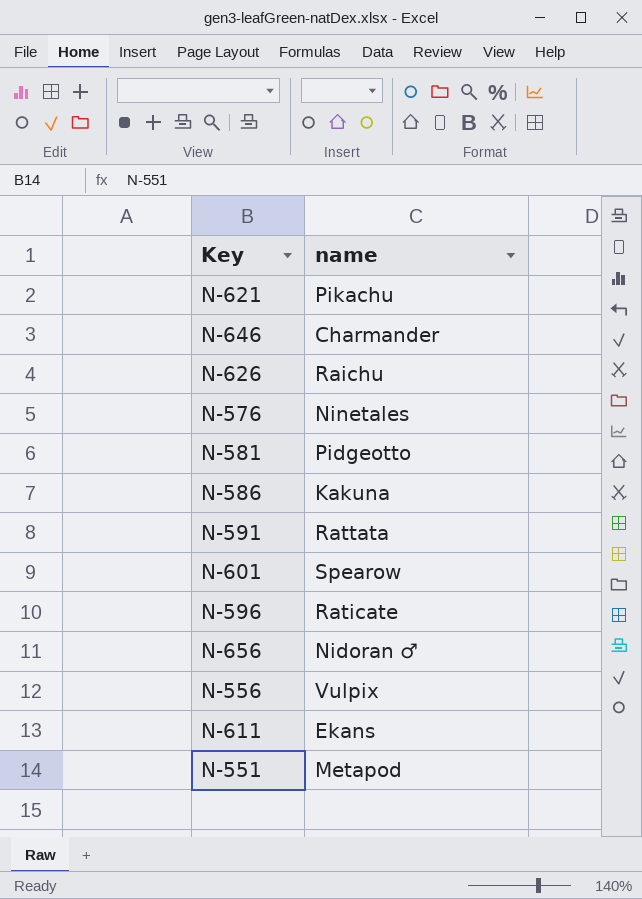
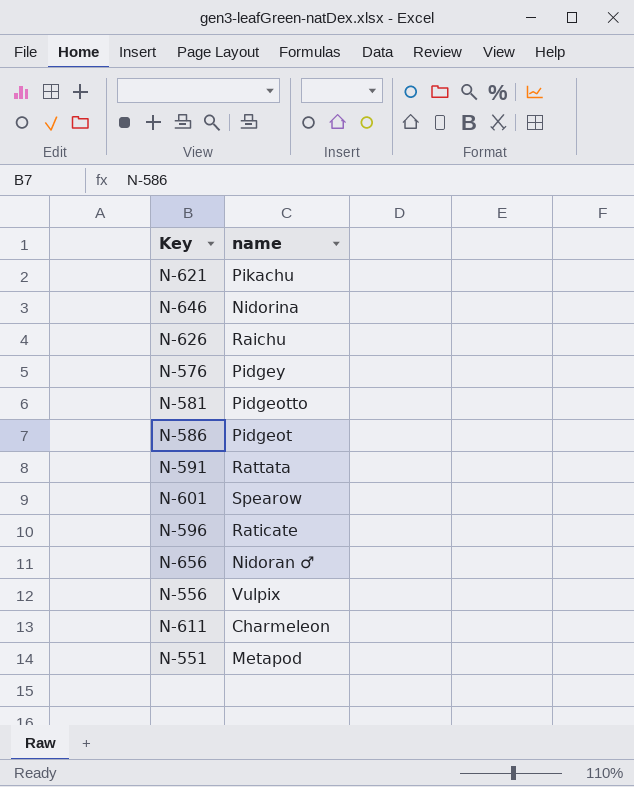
N-646 | name: Charmander -> Nidorina
N-576 | name: Ninetales -> Pidgey
N-586 | name: Kakuna -> Pidgeot
N-611 | name: Ekans -> Charmeleon

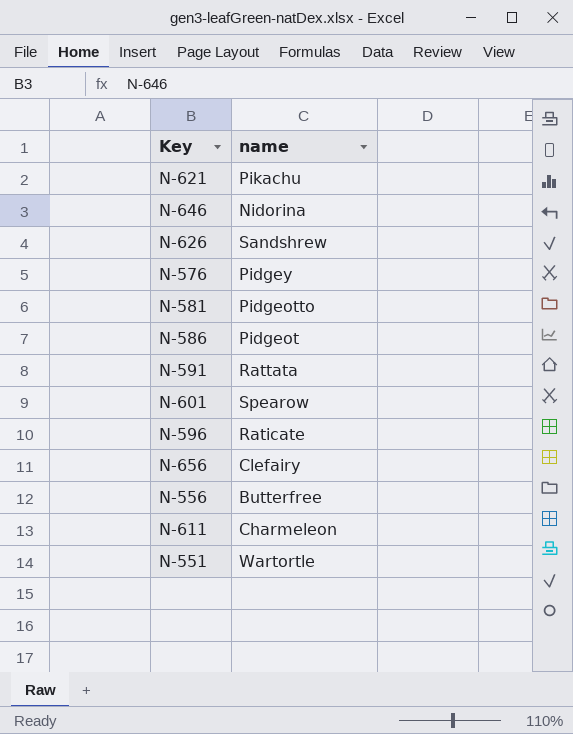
N-626 | name: Raichu -> Sandshrew
N-656 | name: Nidoran ♂ -> Clefairy
N-556 | name: Vulpix -> Butterfree
N-551 | name: Metapod -> Wartortle

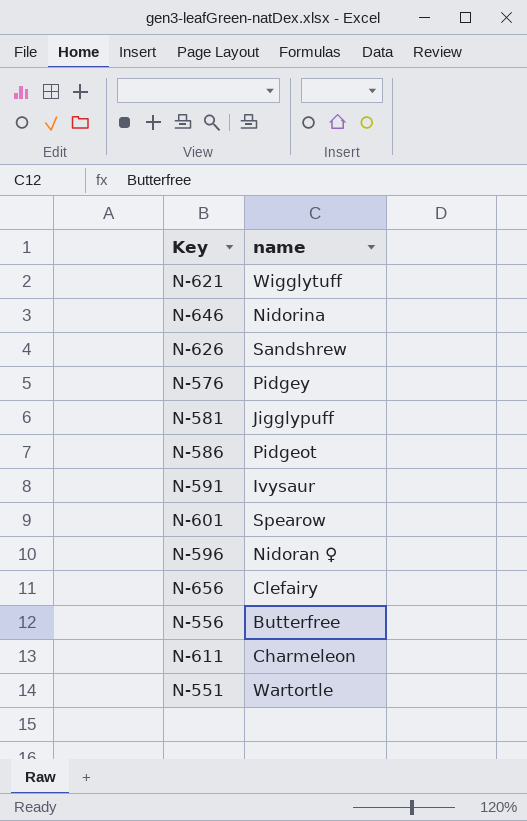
N-621 | name: Pikachu -> Wigglytuff
N-581 | name: Pidgeotto -> Jigglypuff
N-591 | name: Rattata -> Ivysaur
N-596 | name: Raticate -> Nidoran ♀

